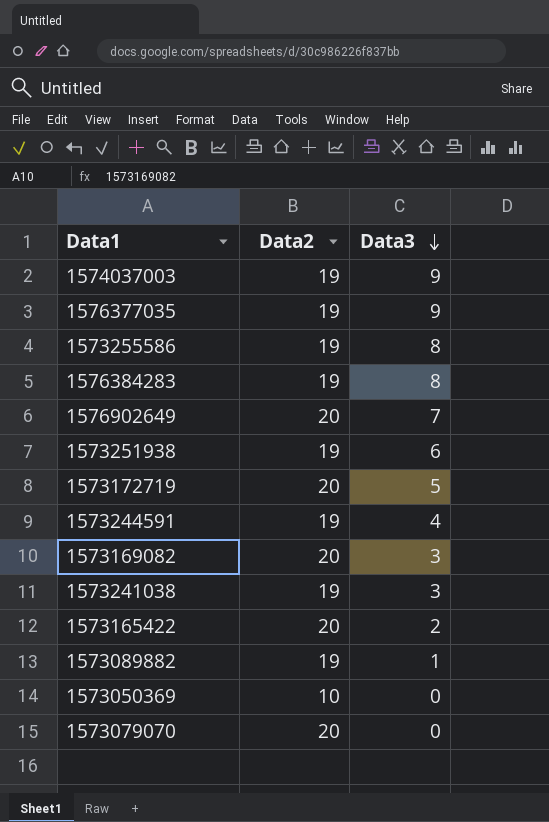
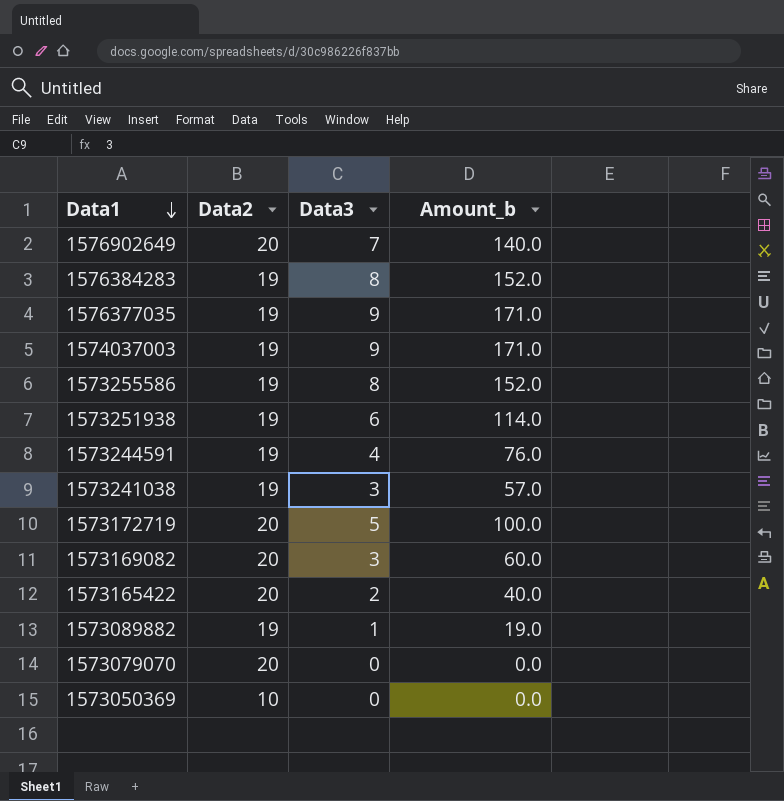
row order: Data3 descending -> Data1 descending
column Amount_b | formula: none -> [Data2] * [Data3]

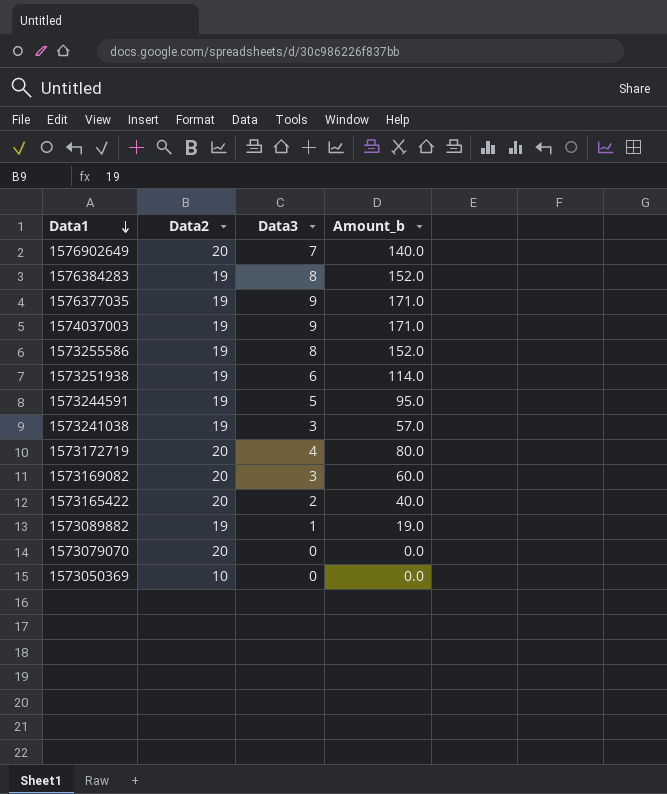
1573244591 | Data3: 4 -> 5
1573244591 | Amount_b: 76.0 -> 95.0
1573172719 | Data3: 5 -> 4
1573172719 | Amount_b: 100.0 -> 80.0

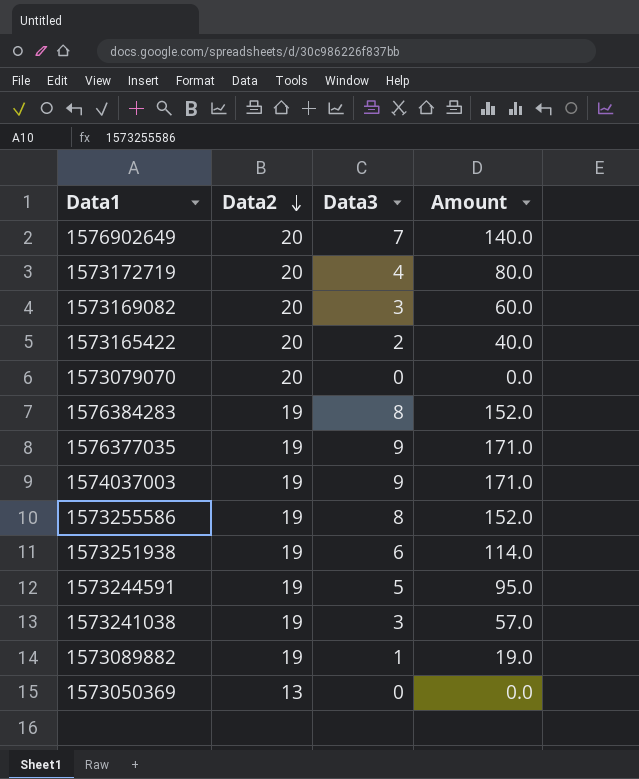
row order: Data1 descending -> Data2 descending
column name: Amount_b -> Amount
1573050369 | Data2: 10 -> 13

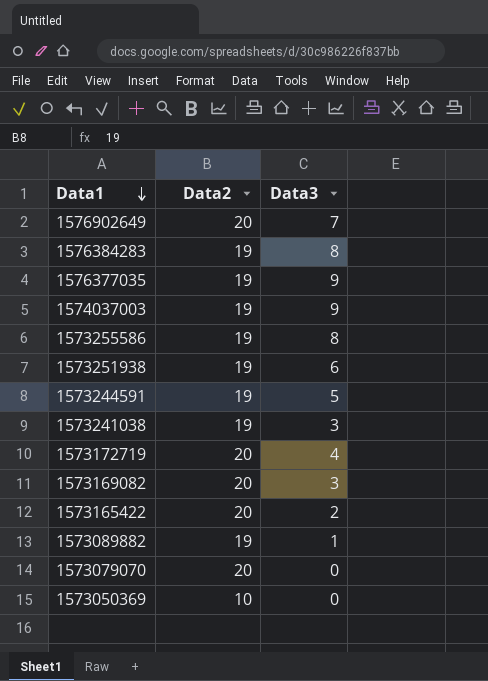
row order: Data2 descending -> Data1 descending
column Amount | formula: [Data2] * [Data3] -> none
1573050369 | Data2: 13 -> 10

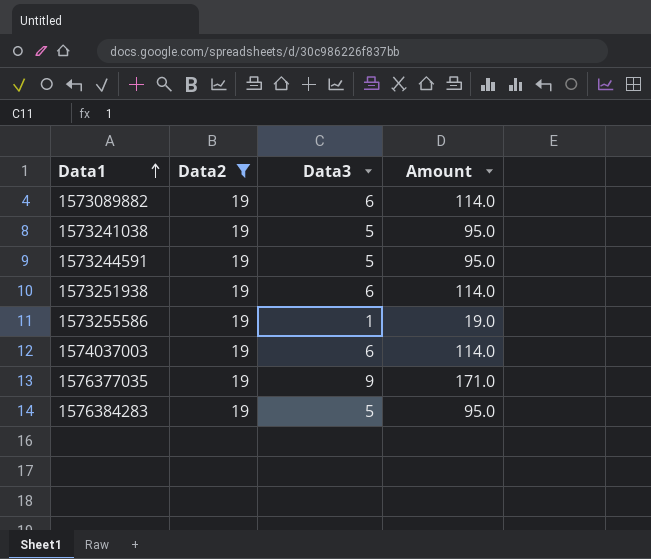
filter: none -> Data2 = 19
row order: Data1 descending -> Data1 ascending
column Amount | formula: none -> [Data2] * [Data3]
1573089882 | Data3: 1 -> 6
1573241038 | Data3: 3 -> 5
1573255586 | Data3: 8 -> 1
1574037003 | Data3: 9 -> 6
1576384283 | Data3: 8 -> 5

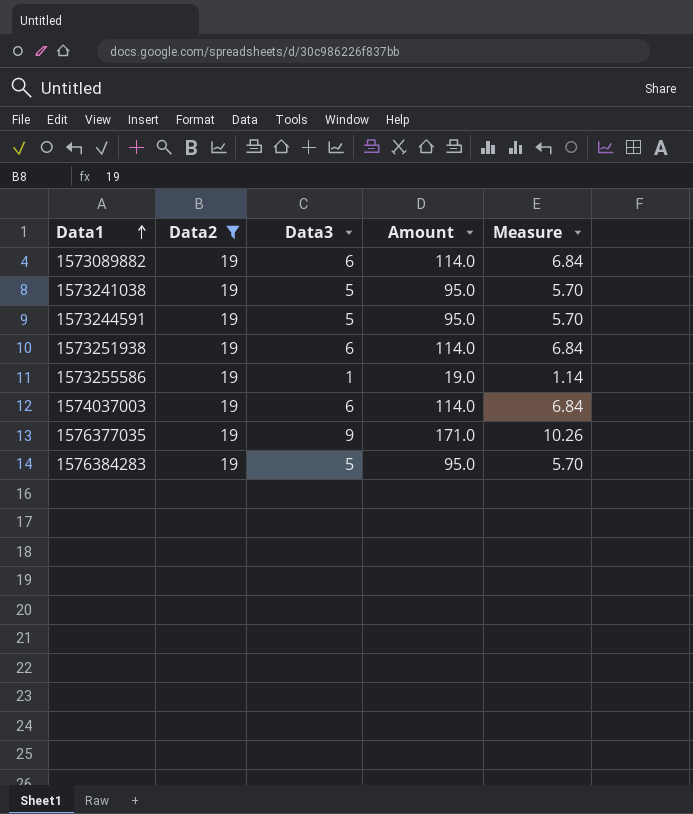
column Measure | formula: none -> [Amount] * 0.06

